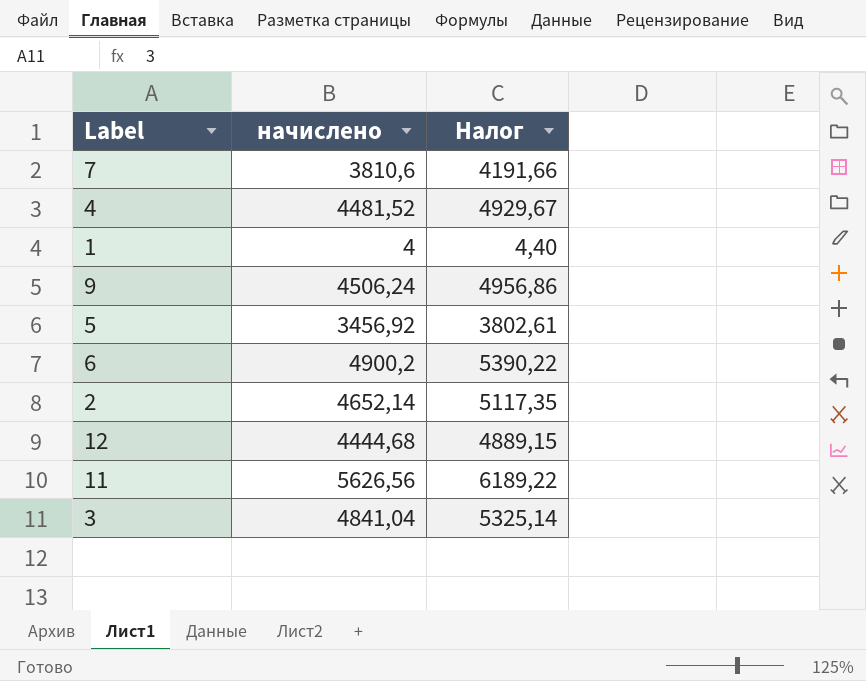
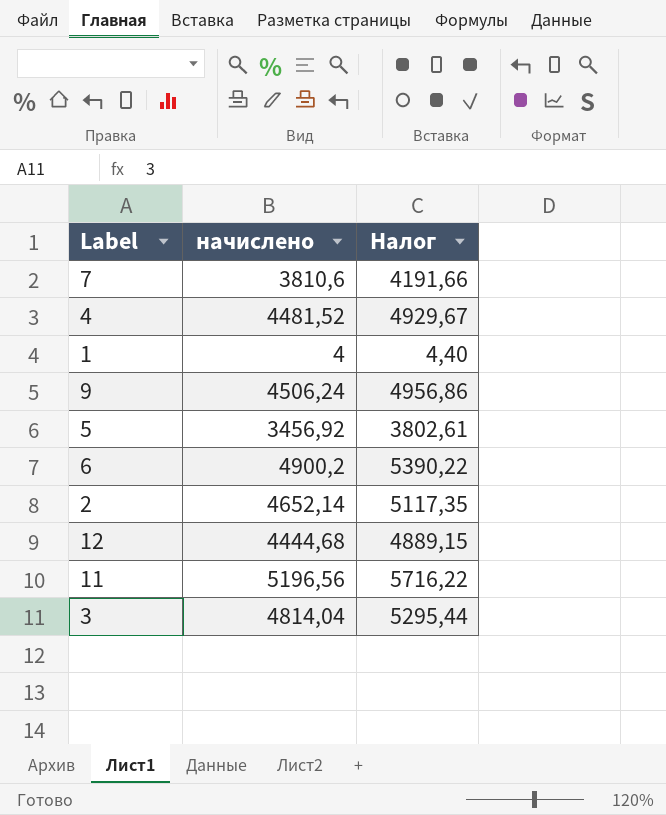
11 | начислено: 5626,56 -> 5196,56
11 | Налог: 6189,22 -> 5716,22
3 | начислено: 4841,04 -> 4814,04
3 | Налог: 5325,14 -> 5295,44

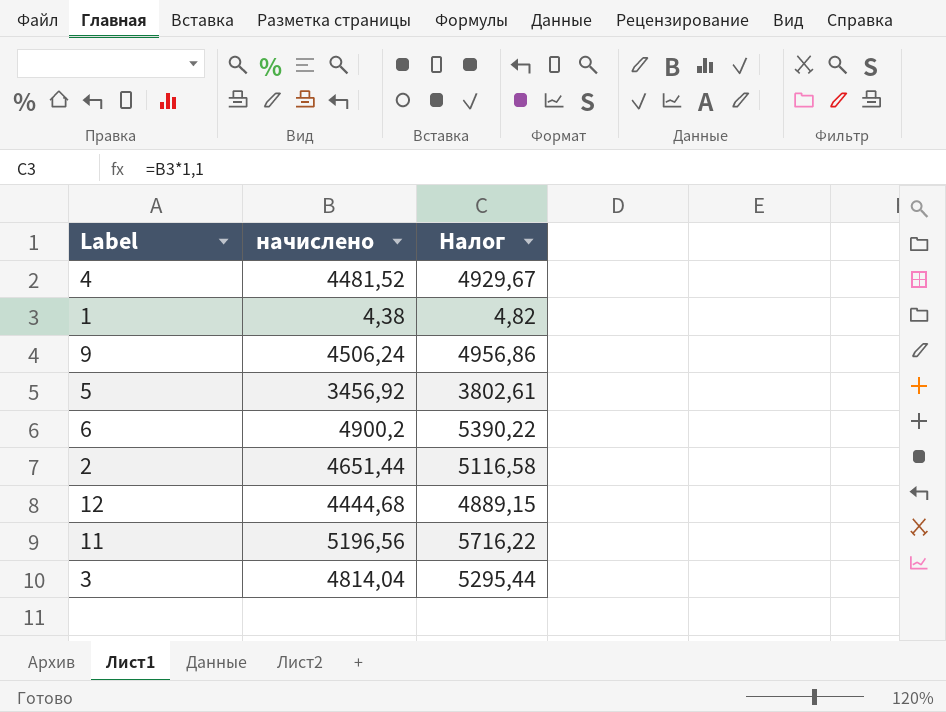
row 7: 3810,6 | 4191,66 -> none
1 | начислено: 4 -> 4,38
1 | Налог: 4,40 -> 4,82
2 | начислено: 4652,14 -> 4651,44
2 | Налог: 5117,35 -> 5116,58

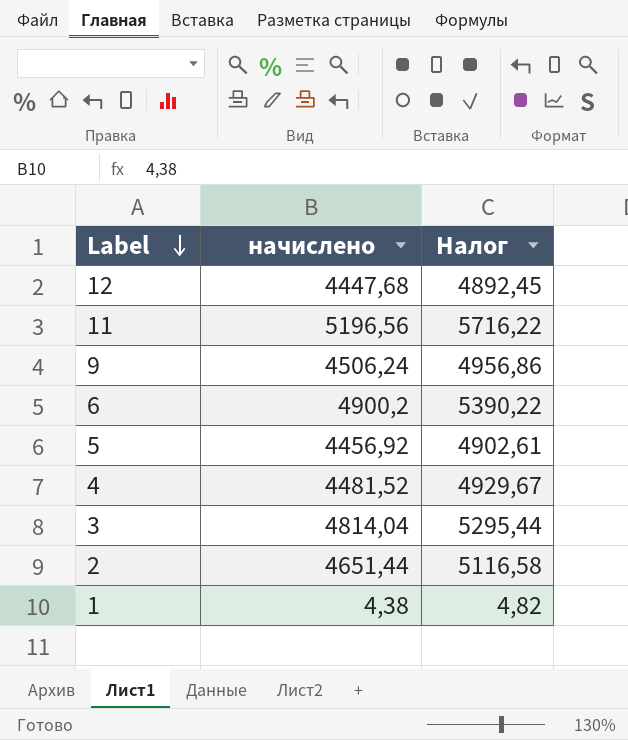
row order: none -> Label descending
12 | начислено: 4444,68 -> 4447,68
12 | Налог: 4889,15 -> 4892,45
5 | начислено: 3456,92 -> 4456,92
5 | Налог: 3802,61 -> 4902,61

